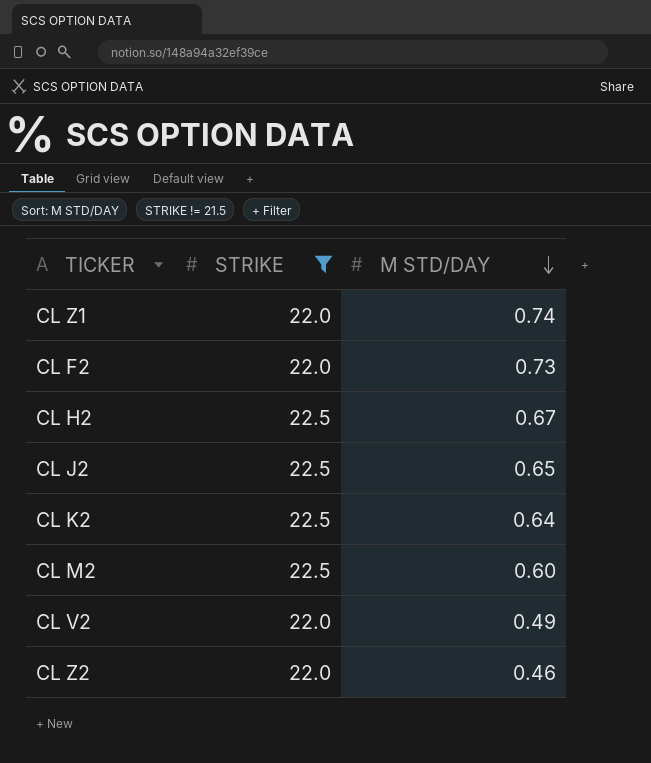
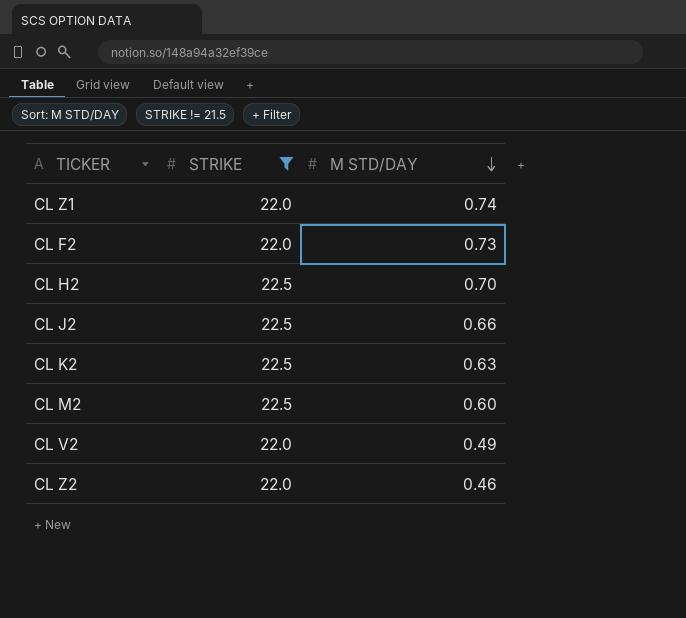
CL H2 | M STD/DAY: 0.67 -> 0.70
CL J2 | M STD/DAY: 0.65 -> 0.66
CL K2 | M STD/DAY: 0.64 -> 0.63

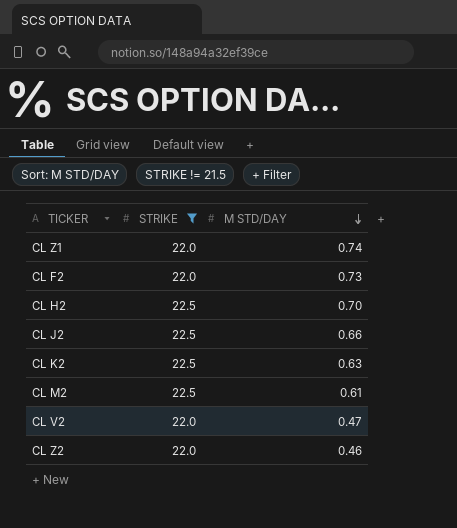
CL M2 | M STD/DAY: 0.60 -> 0.61
CL V2 | M STD/DAY: 0.49 -> 0.47

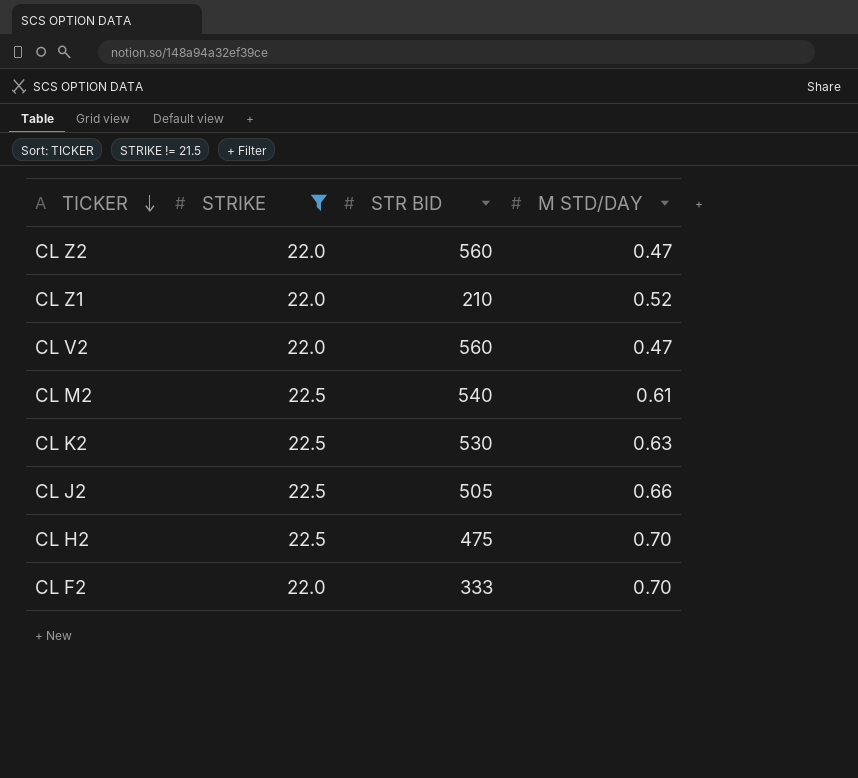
row order: M STD/DAY descending -> TICKER descending
column STR BID | position: none -> 3
CL Z2 | M STD/DAY: 0.46 -> 0.47
CL Z1 | M STD/DAY: 0.74 -> 0.52
CL F2 | M STD/DAY: 0.73 -> 0.70

